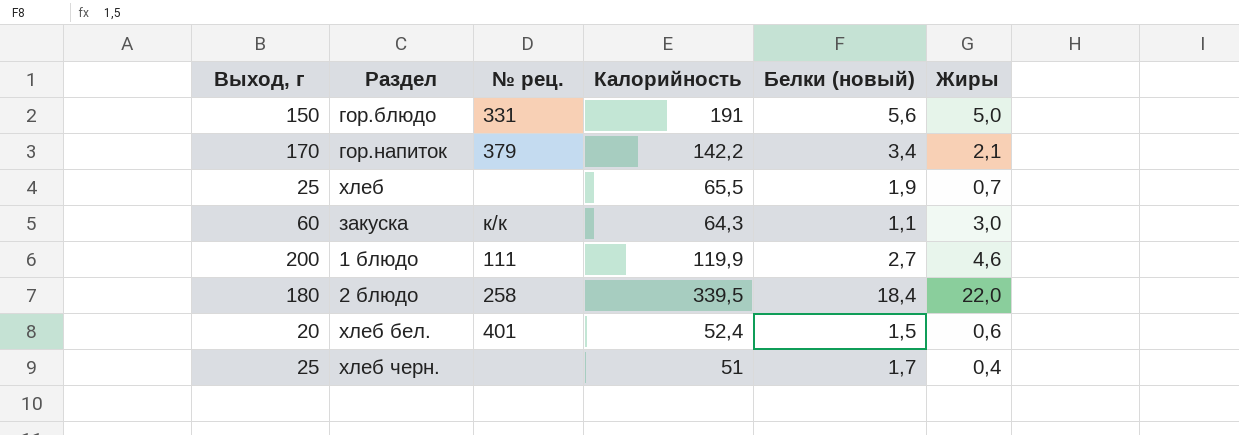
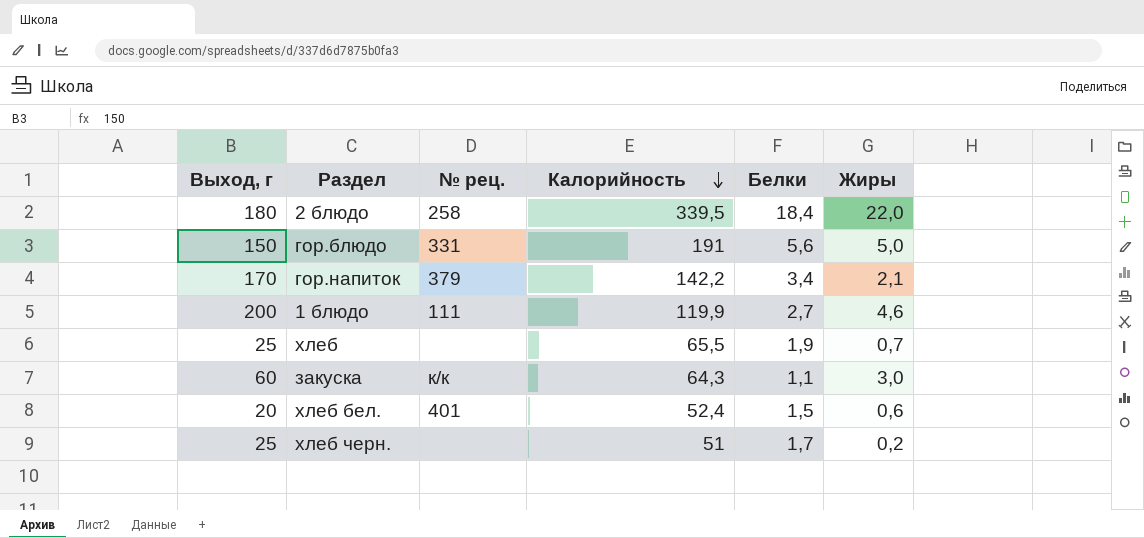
row order: none -> Калорийность descending
column name: Белки (новый) -> Белки
хлеб черн. | Жиры: 0,4 -> 0,2

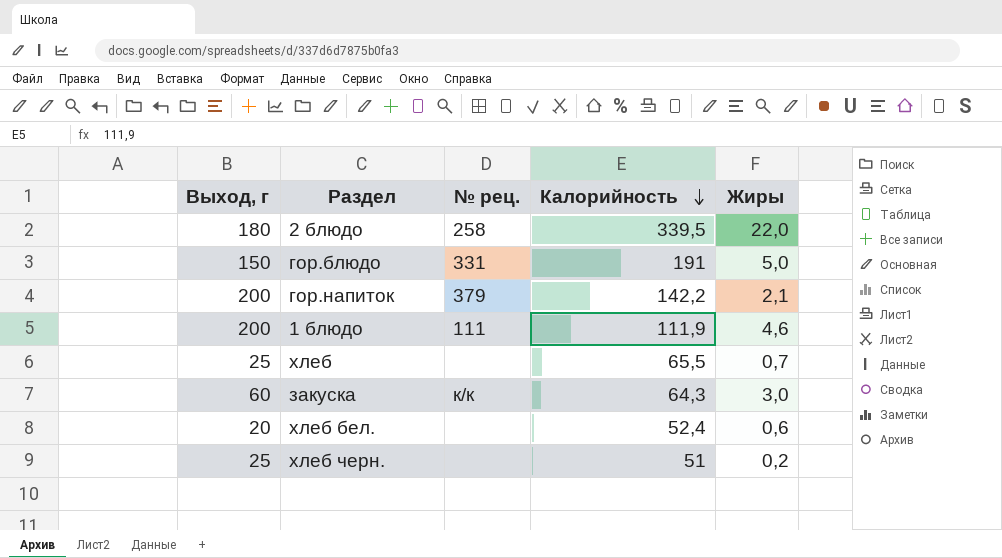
column Белки | position: 5 -> none
гор.напиток | Выход, г: 170 -> 200
1 блюдо | Калорийность: 119,9 -> 111,9
хлеб бел. | № рец.: 401 -> none

